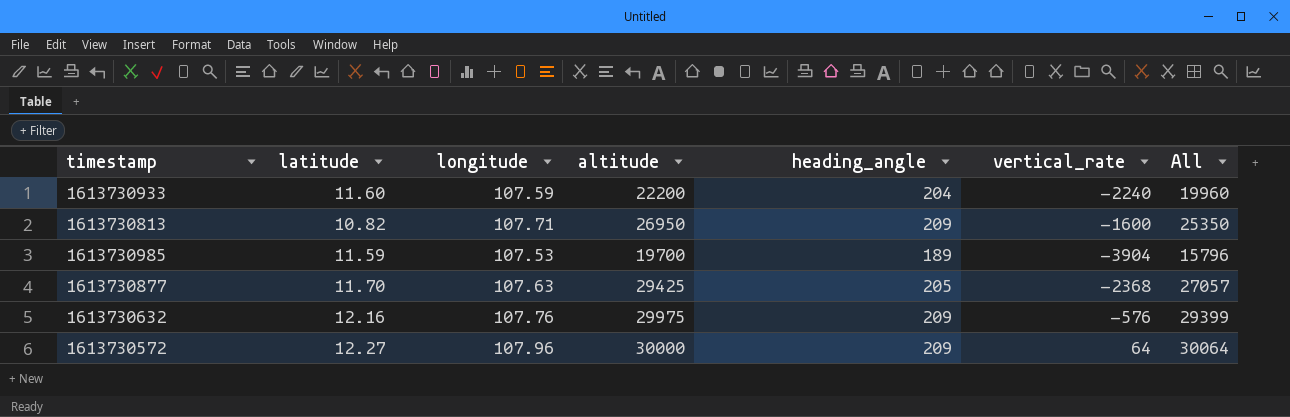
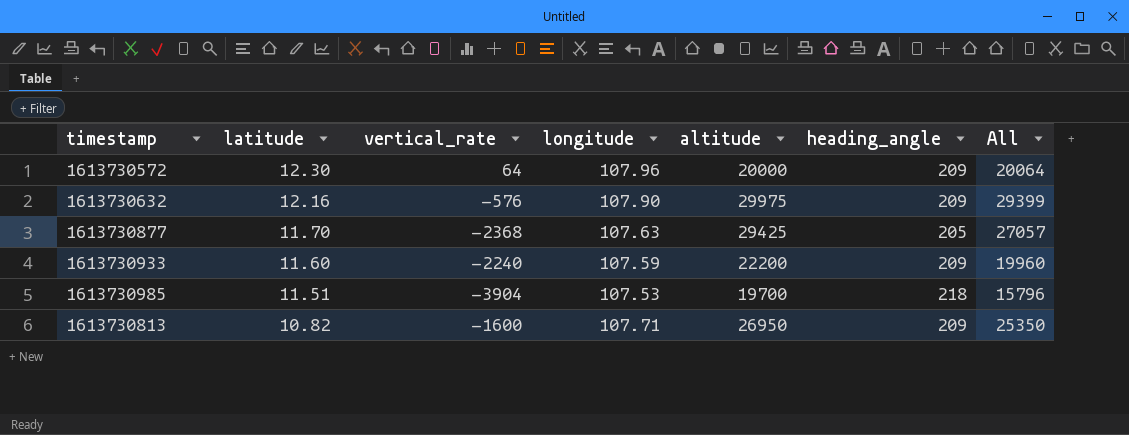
row order: none -> latitude descending
column vertical_rate | position: 6 -> 3
1613730572 | latitude: 12.27 -> 12.30
1613730572 | altitude: 30000 -> 20000
1613730572 | All: 30064 -> 20064
1613730632 | longitude: 107.76 -> 107.90
1613730933 | heading_angle: 204 -> 209
1613730985 | latitude: 11.59 -> 11.51
1613730985 | heading_angle: 189 -> 218

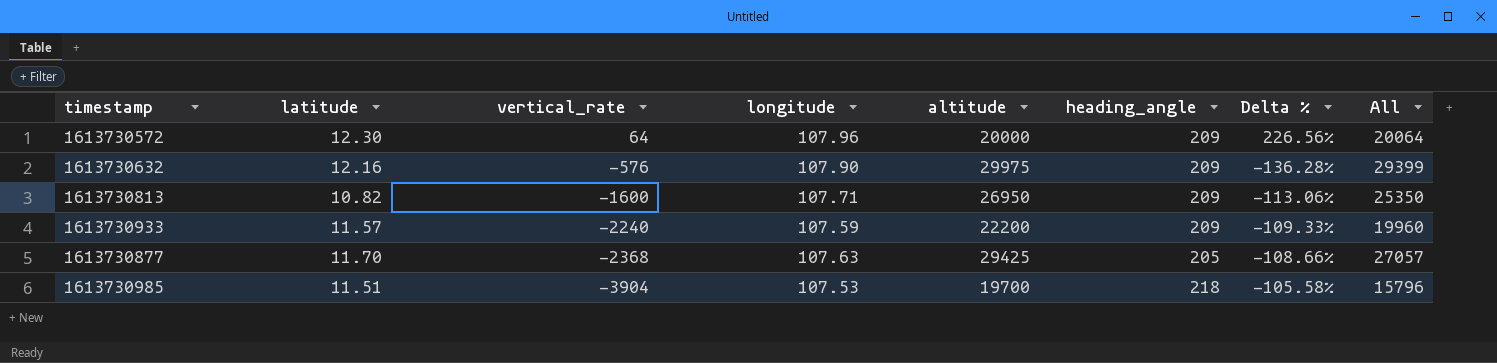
row order: latitude descending -> vertical_rate descending
column Delta % | formula: none -> ([heading_angle] - [vertical_rate]) / [vertical_rate]
1613730933 | latitude: 11.60 -> 11.57

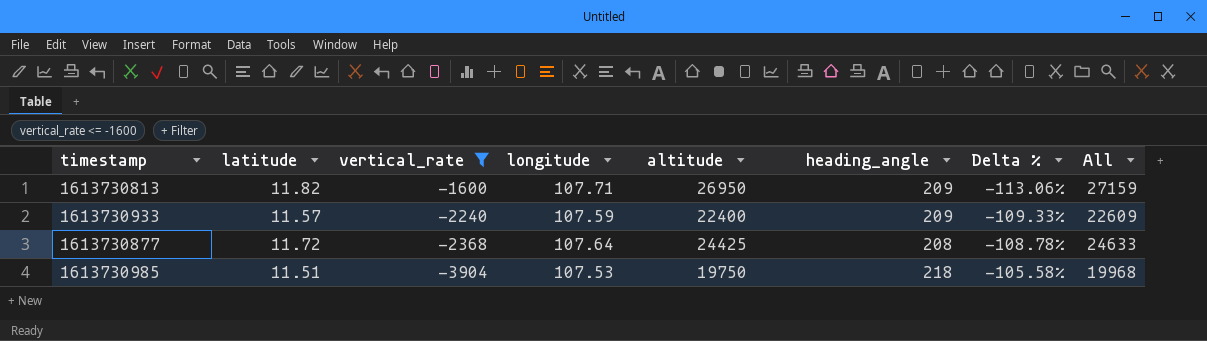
filter: none -> vertical_rate <= -1600
column All | formula: [vertical_rate] + [altitude] -> [altitude] + [heading_angle]
1613730813 | latitude: 10.82 -> 11.82
1613730933 | altitude: 22200 -> 22400
1613730877 | latitude: 11.70 -> 11.72
1613730877 | longitude: 107.63 -> 107.64
1613730877 | altitude: 29425 -> 24425
1613730877 | heading_angle: 205 -> 208
1613730877 | Delta %: -108.66% -> -108.78%
1613730985 | altitude: 19700 -> 19750

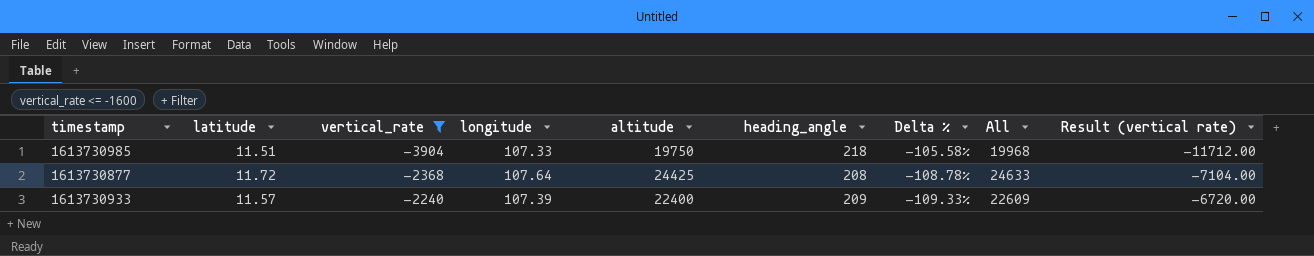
row order: vertical_rate descending -> vertical_rate ascending
column Result (vertical rate) | formula: none -> [vertical_rate] * 3
row 1613730813: 11.82 | -1600 | 107.71 | 26950 | 209 | -113.06% | 27159 -> none
1613730985 | longitude: 107.53 -> 107.33
1613730933 | longitude: 107.59 -> 107.39

